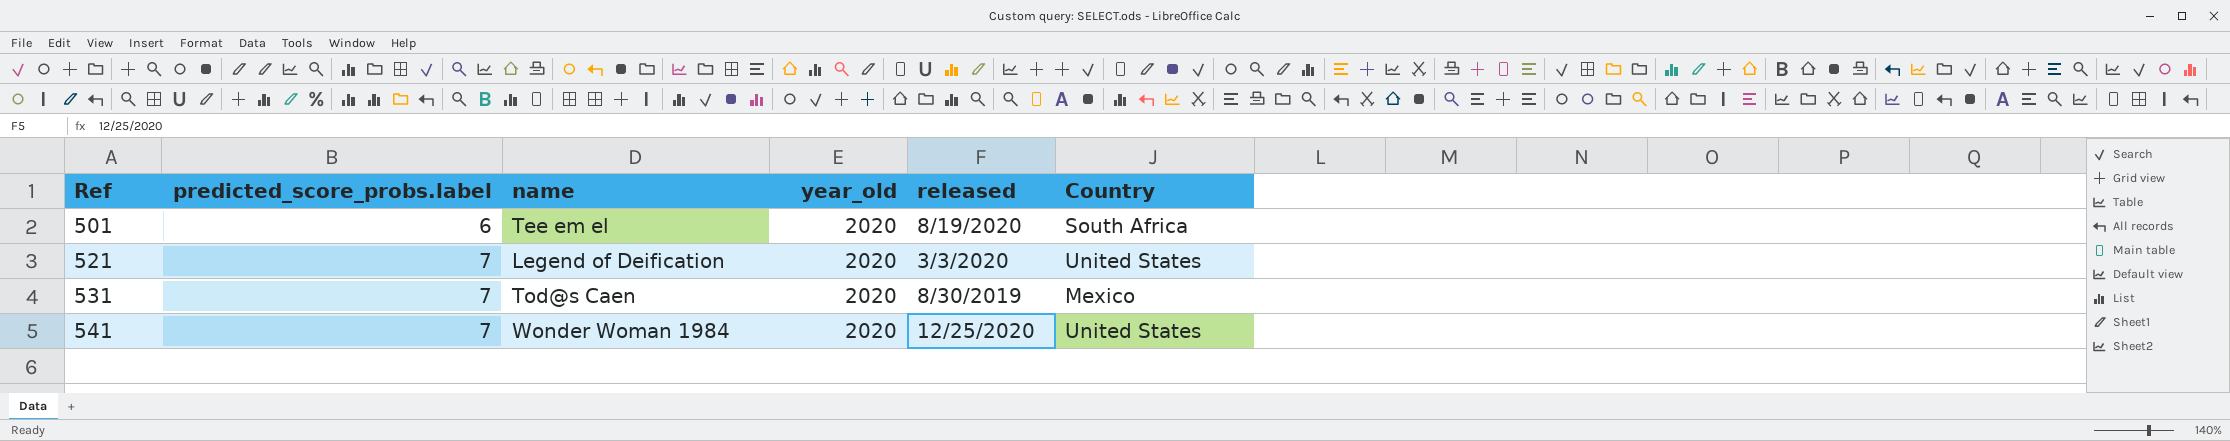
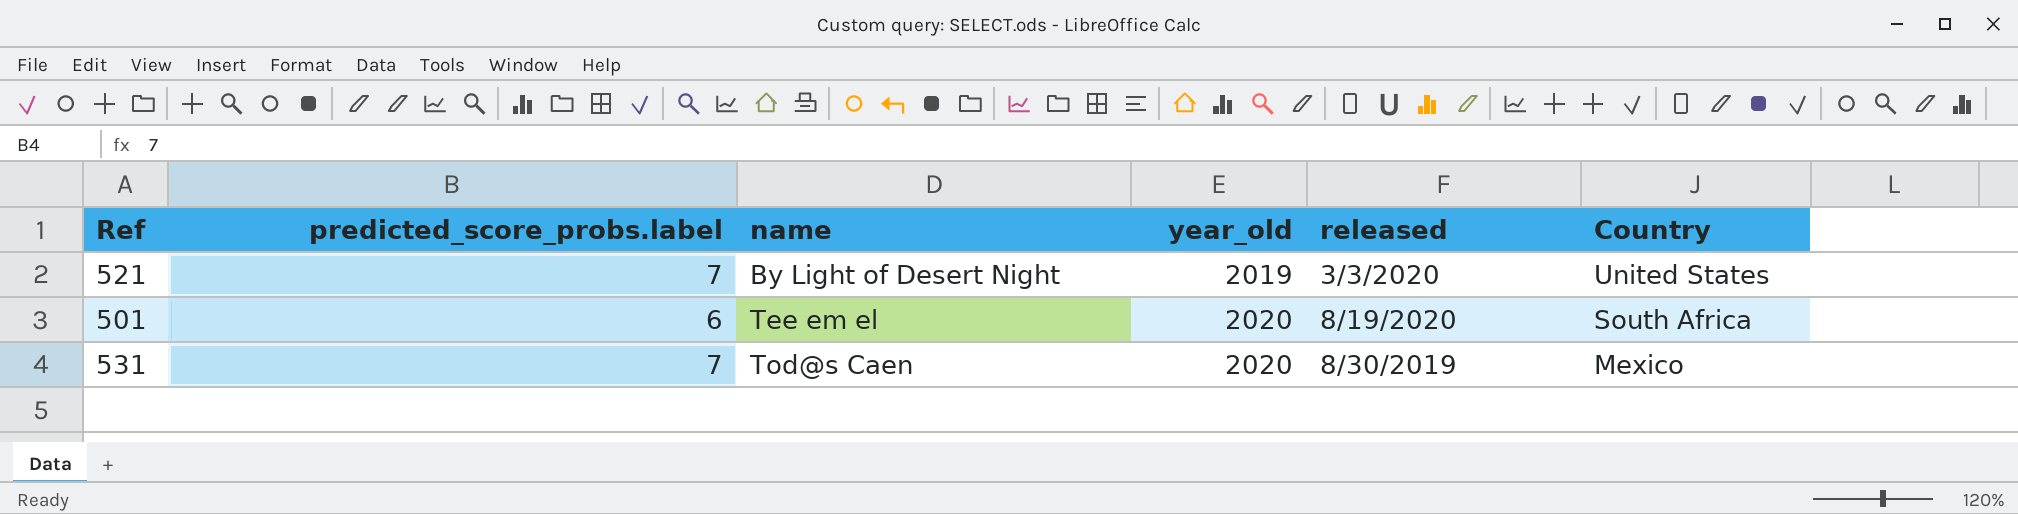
row order: Ref ascending -> name ascending
row 541: 7 | Wonder Woman 1984 | 2020 | 12/25/2020 | United States -> none
521 | name: Legend of Deification -> By Light of Desert Night
521 | year_old: 2020 -> 2019

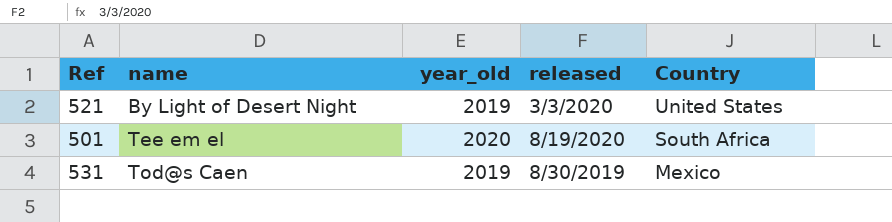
column predicted_score_probs.label | position: 2 -> none
531 | year_old: 2020 -> 2019

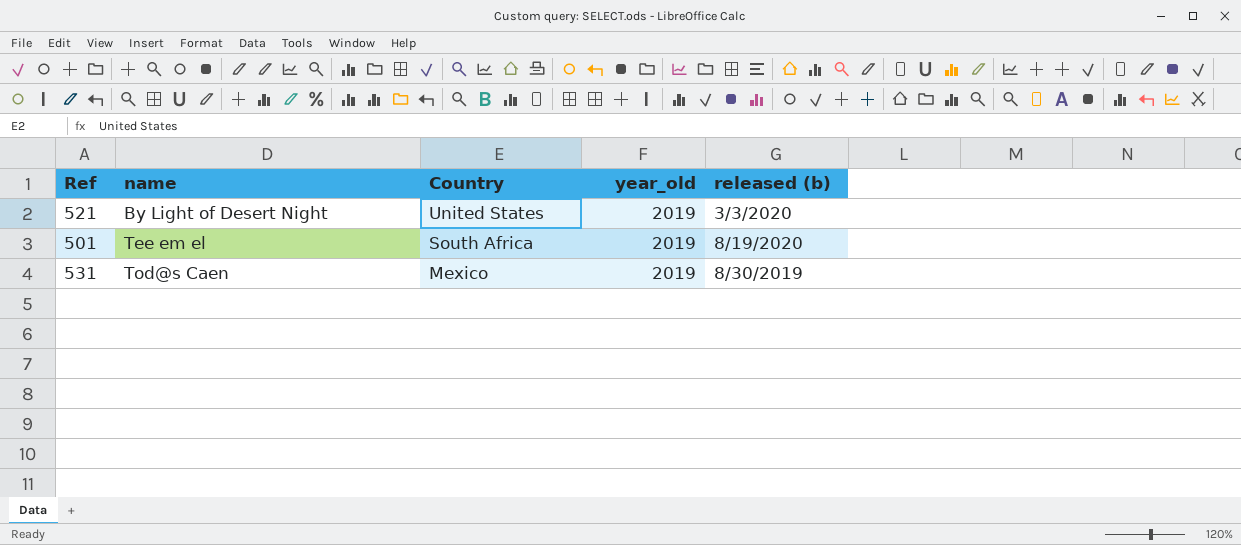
column Country | position: 5 -> 3
column name: released -> released (b)
501 | year_old: 2020 -> 2019

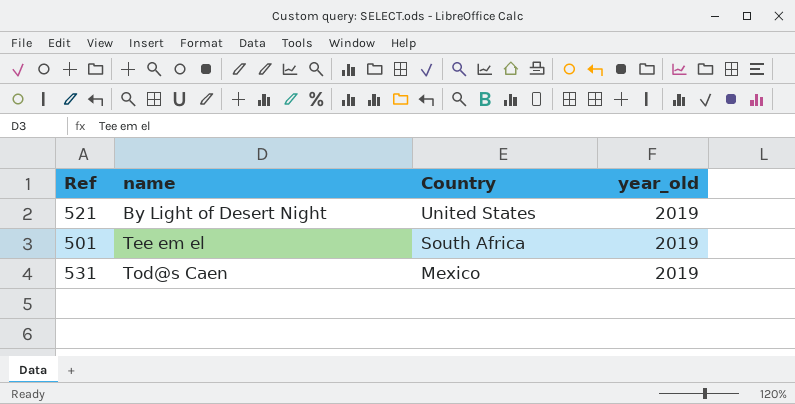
column released (b) | position: 5 -> none

